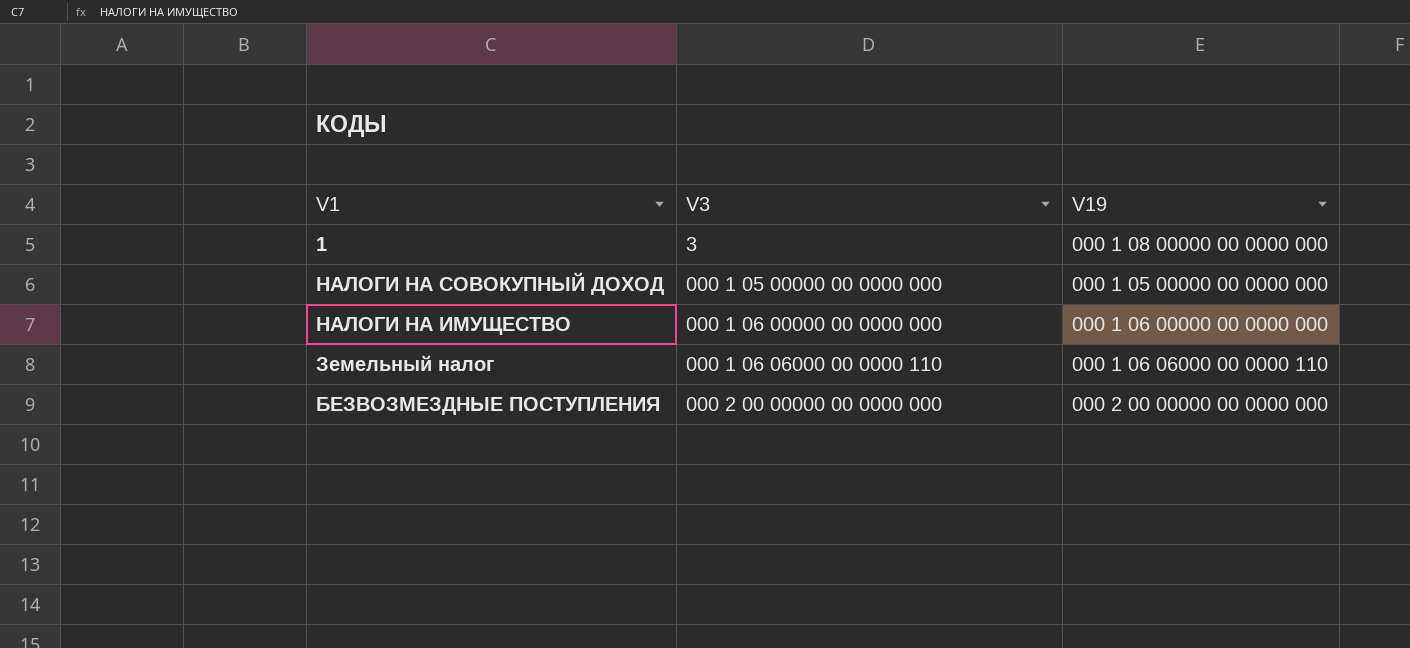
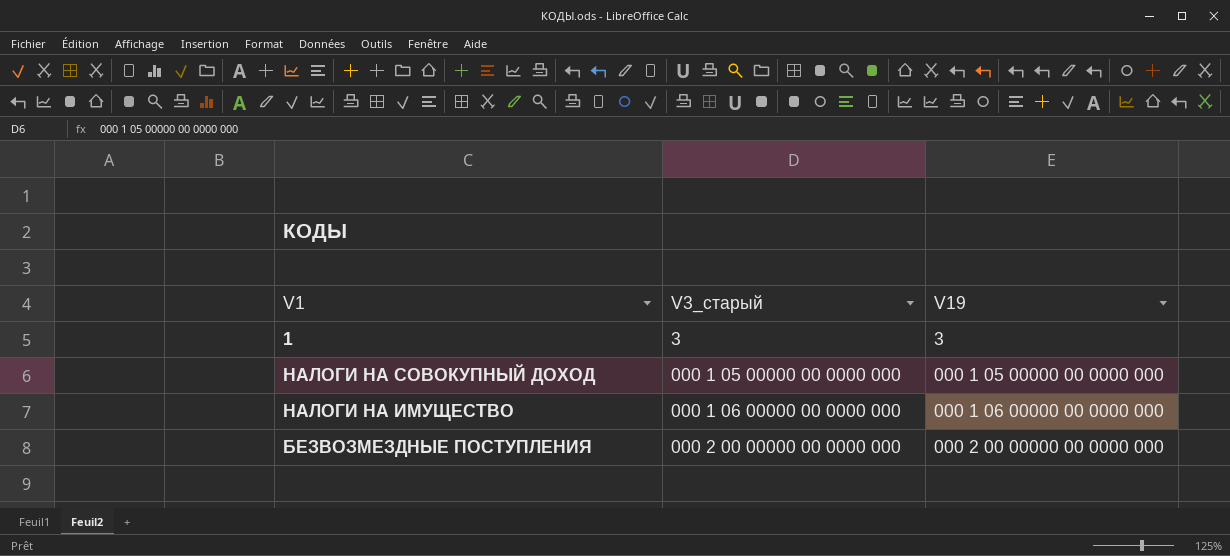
column name: V3 -> V3_старый
row Земельный налог: 000 1 06 06000 00 0000 110 | 000 1 06 06000 00 0000 110 -> none
1 | V19: 000 1 08 00000 00 0000 000 -> 3

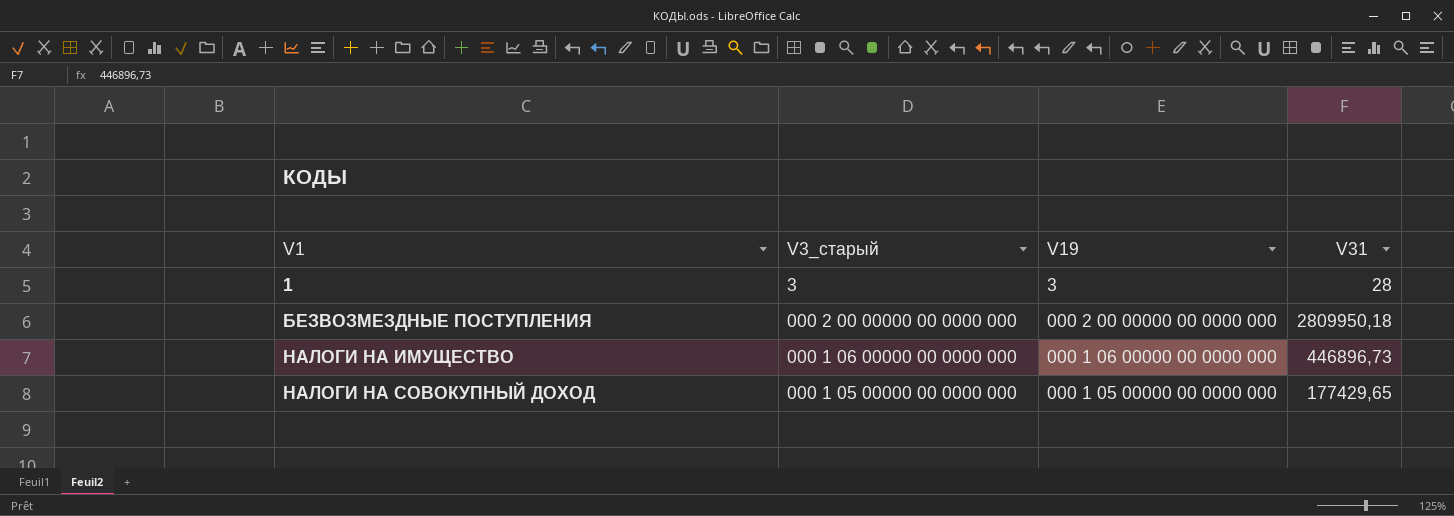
row order: none -> V1 ascending
column V31 | position: none -> 4

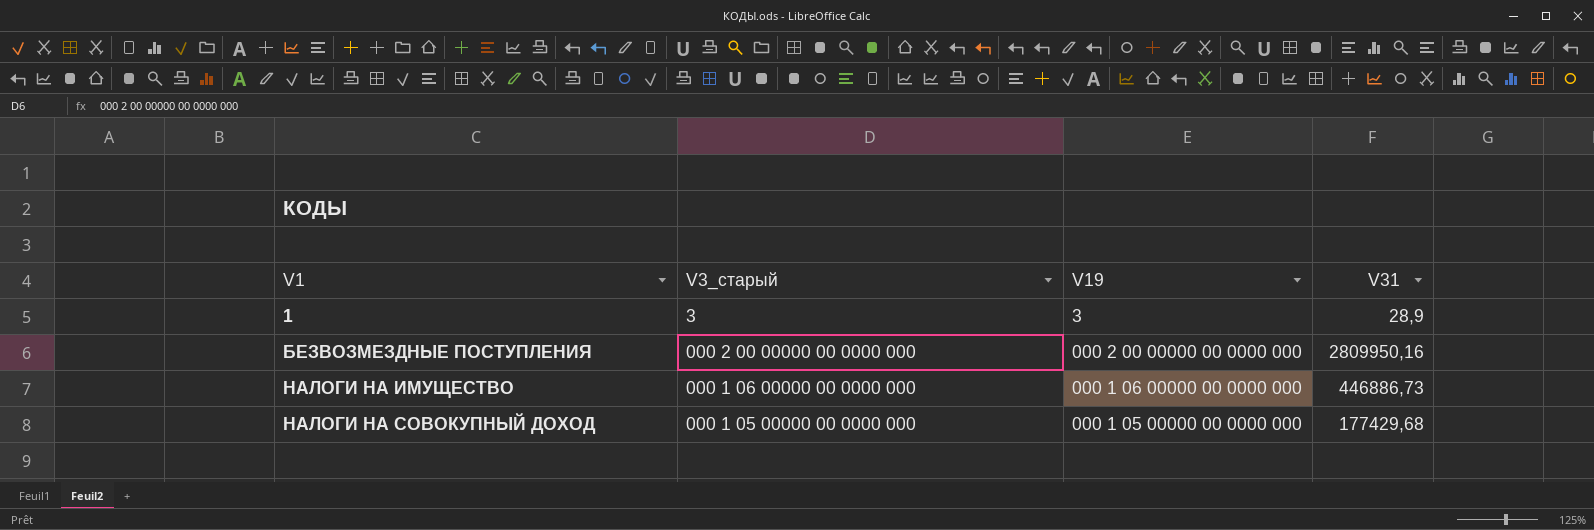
1 | V31: 28 -> 28,9
БЕЗВОЗМЕЗДНЫЕ ПОСТУПЛЕНИЯ | V31: 2809950,18 -> 2809950,16
НАЛОГИ НА ИМУЩЕСТВО | V31: 446896,73 -> 446886,73
НАЛОГИ НА СОВОКУПНЫЙ ДОХОД | V31: 177429,65 -> 177429,68

